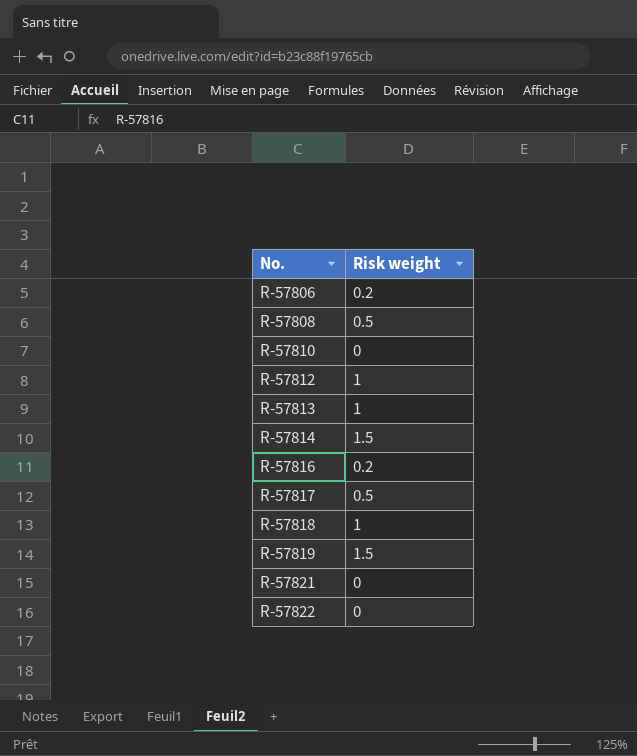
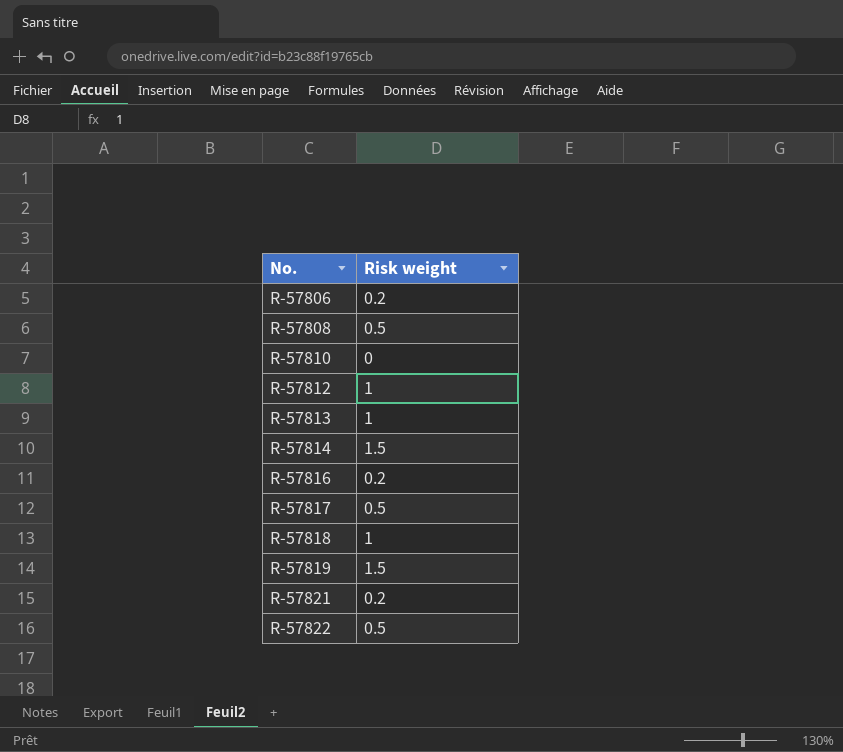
R-57821 | Risk weight: 0 -> 0.2
R-57822 | Risk weight: 0 -> 0.5

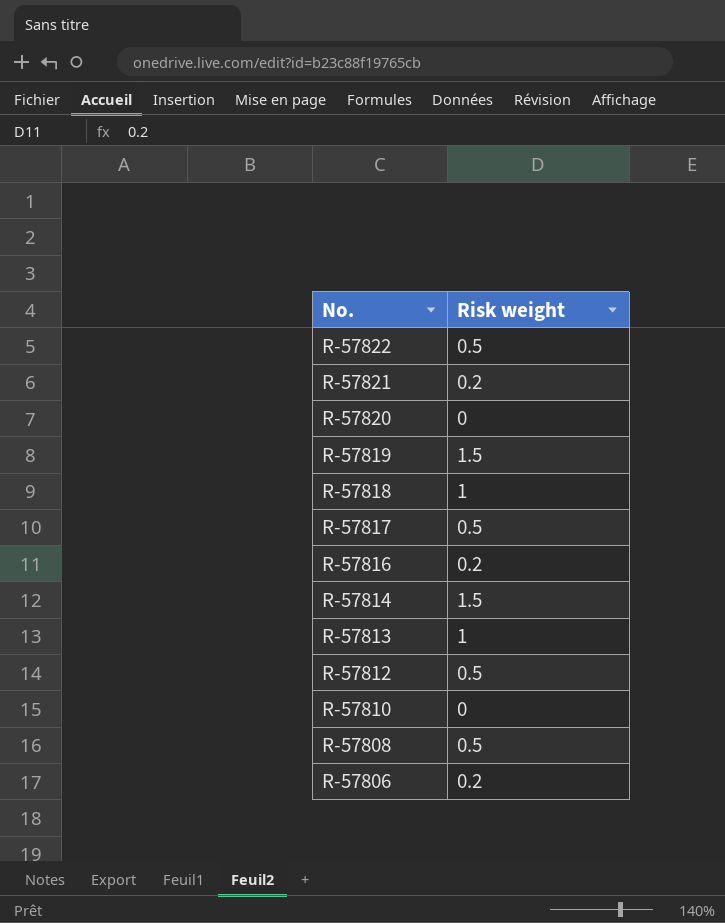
row order: No. ascending -> No. descending
row R-57820: none -> 0
R-57812 | Risk weight: 1 -> 0.5

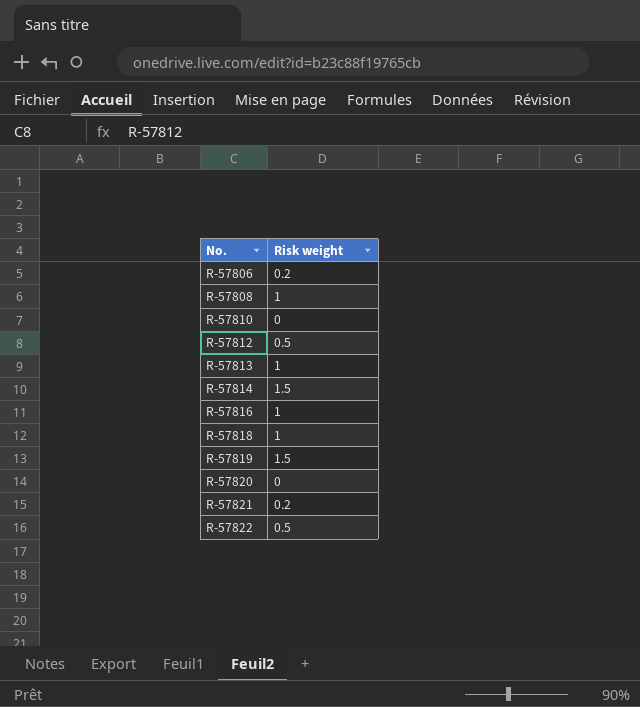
row order: No. descending -> No. ascending
row R-57817: 0.5 -> none
R-57808 | Risk weight: 0.5 -> 1
R-57816 | Risk weight: 0.2 -> 1

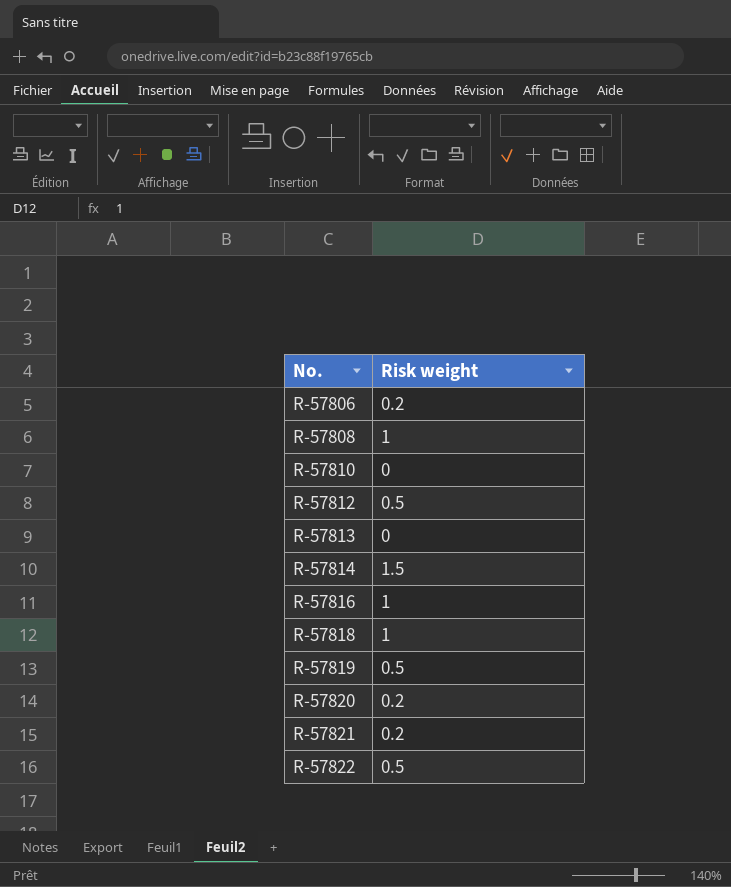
R-57813 | Risk weight: 1 -> 0
R-57819 | Risk weight: 1.5 -> 0.5
R-57820 | Risk weight: 0 -> 0.2

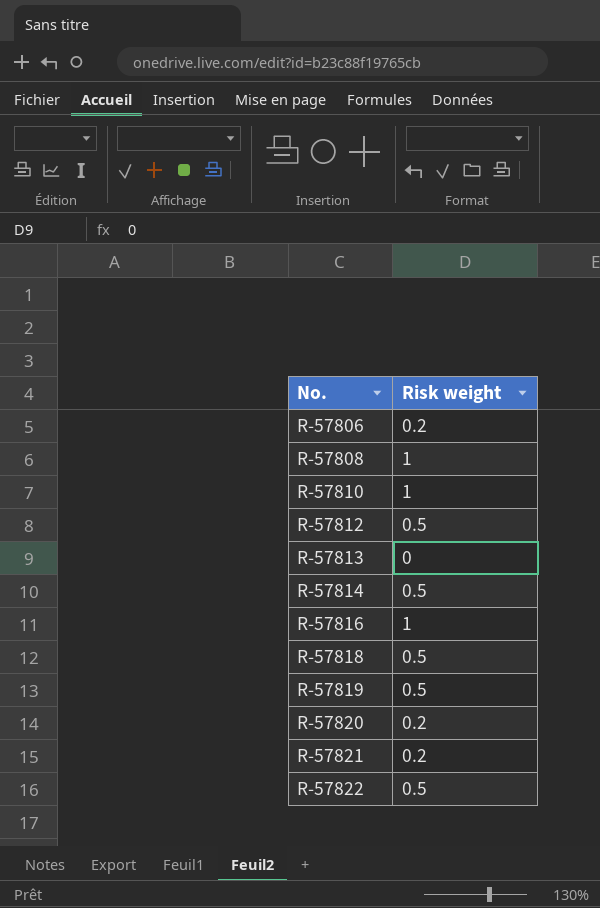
R-57810 | Risk weight: 0 -> 1
R-57814 | Risk weight: 1.5 -> 0.5
R-57818 | Risk weight: 1 -> 0.5

